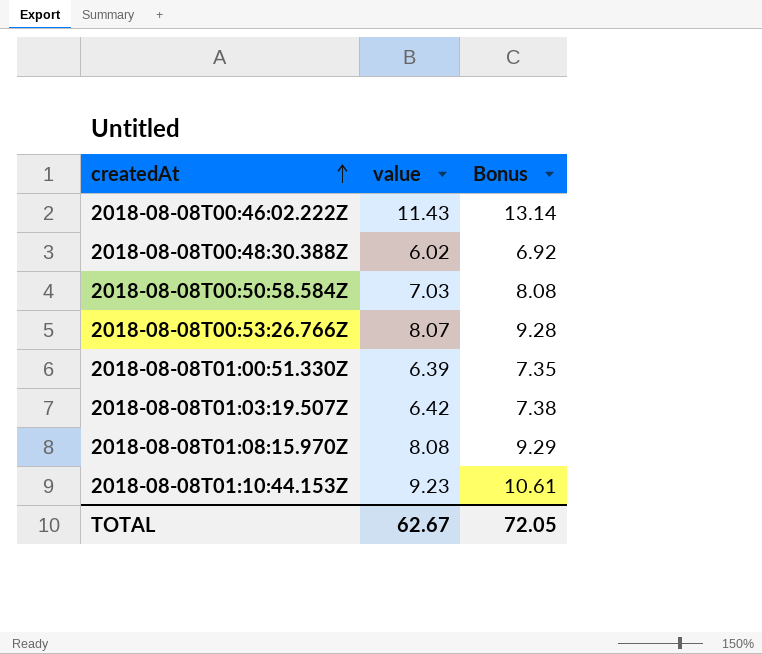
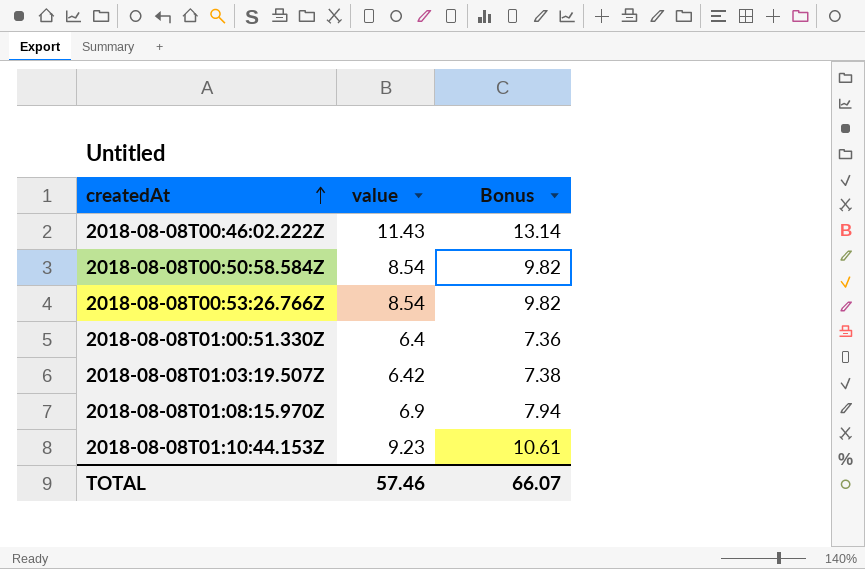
row 2018-08-08T00:48:30.388Z: 6.02 | 6.92 -> none
2018-08-08T00:50:58.584Z | value: 7.03 -> 8.54
2018-08-08T00:50:58.584Z | Bonus: 8.08 -> 9.82
2018-08-08T00:53:26.766Z | value: 8.07 -> 8.54
2018-08-08T00:53:26.766Z | Bonus: 9.28 -> 9.82
2018-08-08T01:00:51.330Z | value: 6.39 -> 6.4
2018-08-08T01:00:51.330Z | Bonus: 7.35 -> 7.36
2018-08-08T01:08:15.970Z | value: 8.08 -> 6.9
2018-08-08T01:08:15.970Z | Bonus: 9.29 -> 7.94
TOTAL | value: 62.67 -> 57.46
TOTAL | Bonus: 72.05 -> 66.07

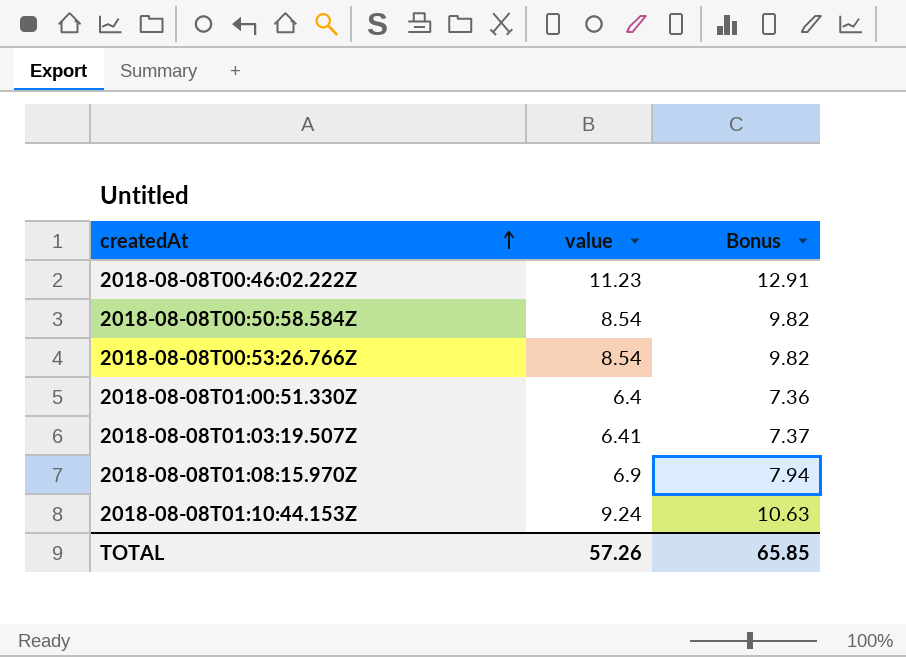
2018-08-08T00:46:02.222Z | value: 11.43 -> 11.23
2018-08-08T00:46:02.222Z | Bonus: 13.14 -> 12.91
2018-08-08T01:03:19.507Z | value: 6.42 -> 6.41
2018-08-08T01:03:19.507Z | Bonus: 7.38 -> 7.37
2018-08-08T01:10:44.153Z | value: 9.23 -> 9.24
2018-08-08T01:10:44.153Z | Bonus: 10.61 -> 10.63
TOTAL | value: 57.46 -> 57.26
TOTAL | Bonus: 66.07 -> 65.85

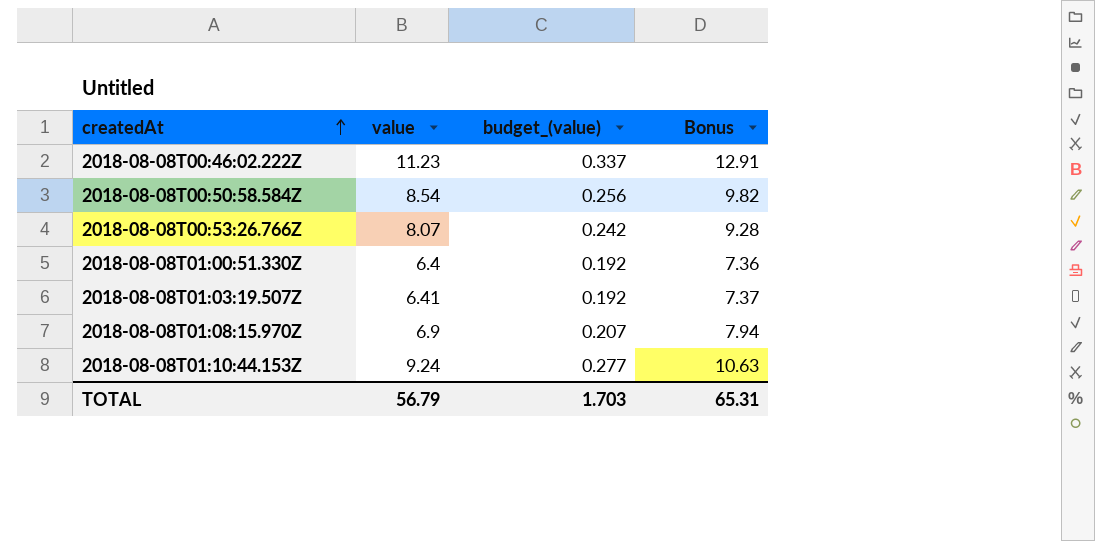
column budget_(value) | formula: none -> [value] * 0.03
2018-08-08T00:53:26.766Z | value: 8.54 -> 8.07
2018-08-08T00:53:26.766Z | Bonus: 9.82 -> 9.28
TOTAL | value: 57.26 -> 56.79
TOTAL | Bonus: 65.85 -> 65.31

